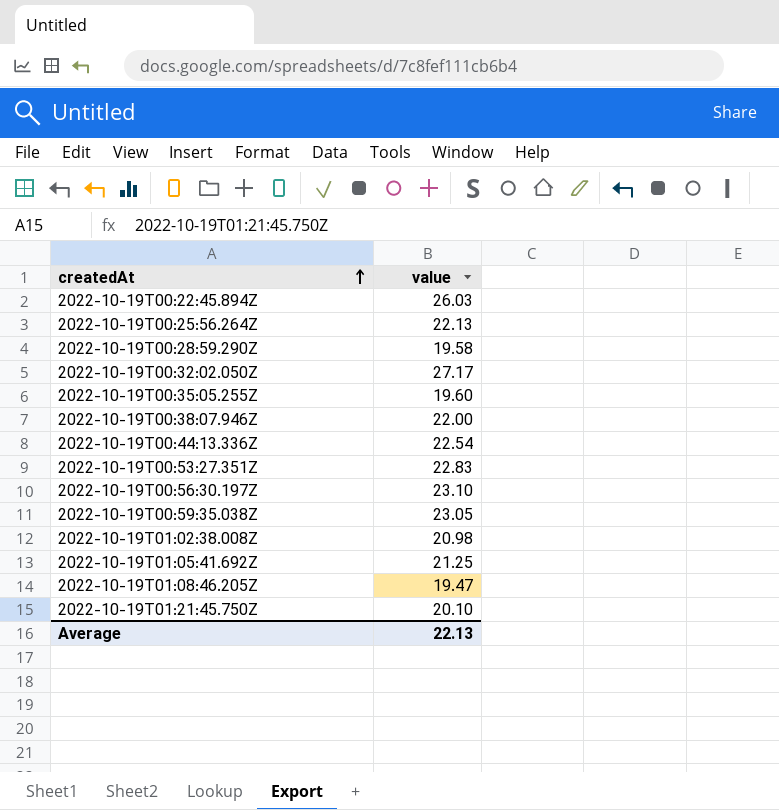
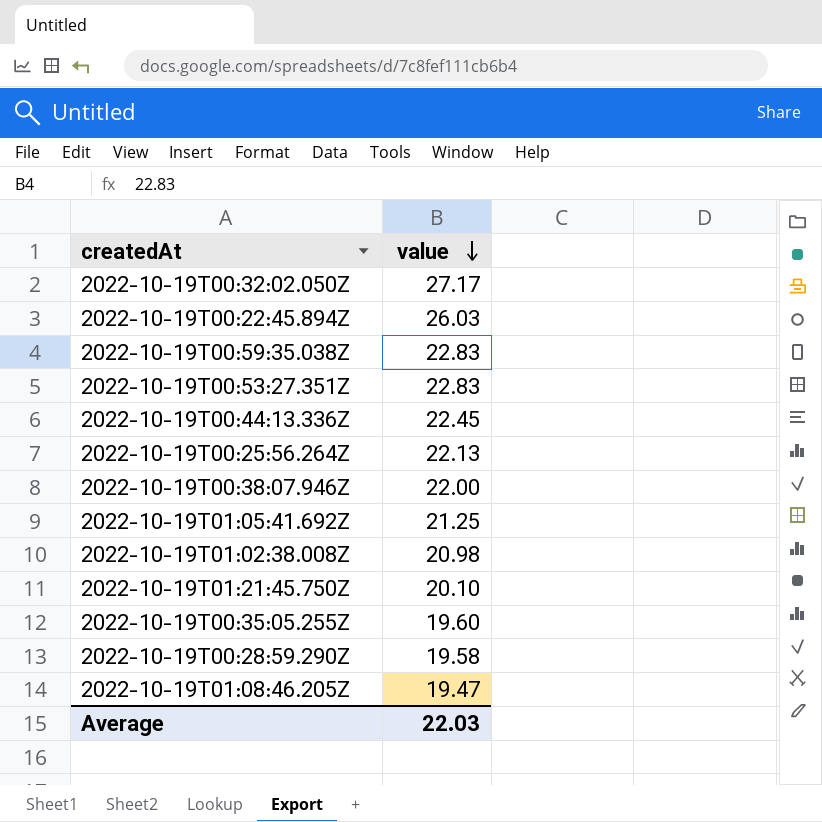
row order: createdAt ascending -> value descending
row 2022-10-19T00:56:30.197Z: 23.10 -> none
2022-10-19T00:59:35.038Z | value: 23.05 -> 22.83
2022-10-19T00:44:13.336Z | value: 22.54 -> 22.45
Average | value: 22.13 -> 22.03

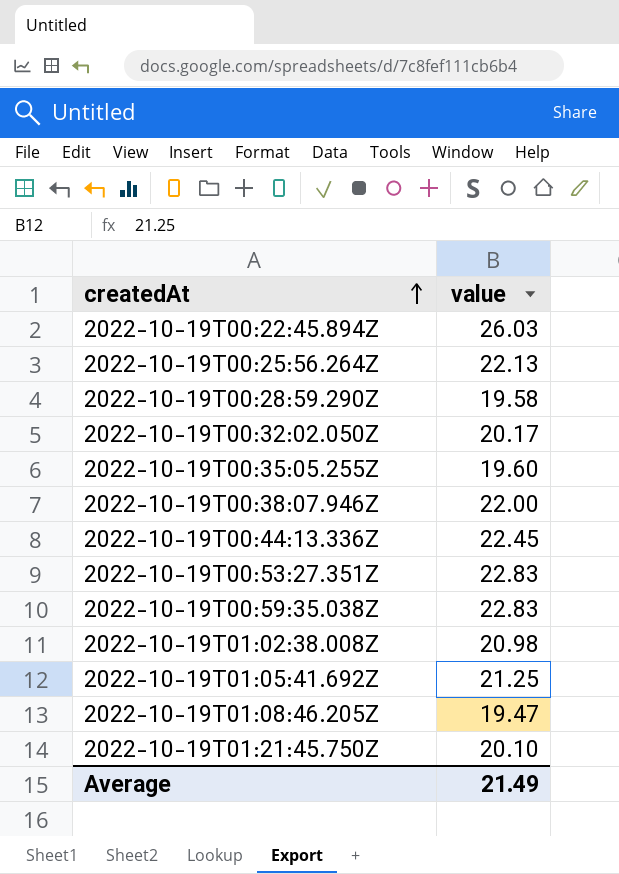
row order: value descending -> createdAt ascending
2022-10-19T00:32:02.050Z | value: 27.17 -> 20.17
Average | value: 22.03 -> 21.49

